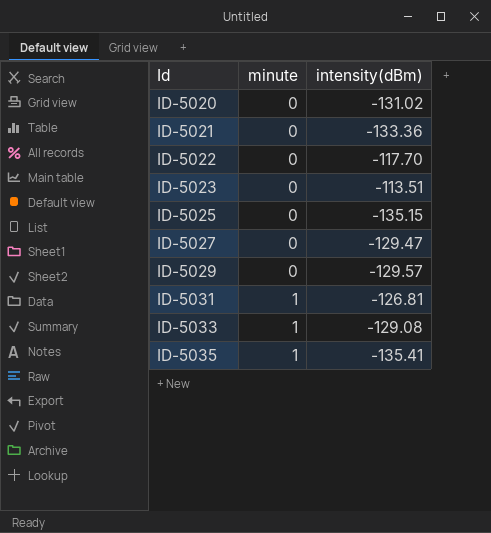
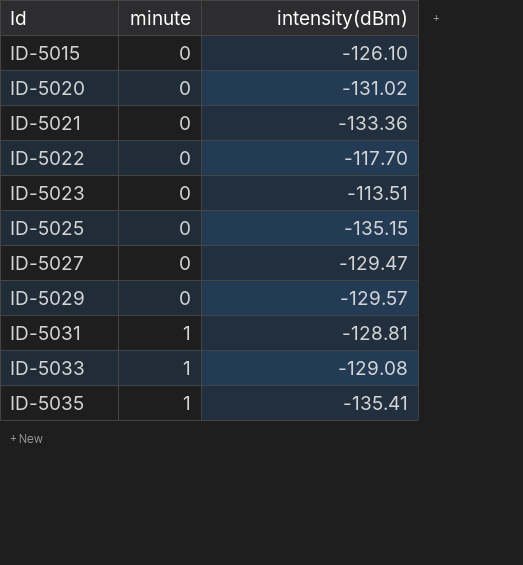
row ID-5015: none -> 0 | -126.10
ID-5031 | intensity(dBm): -126.81 -> -128.81

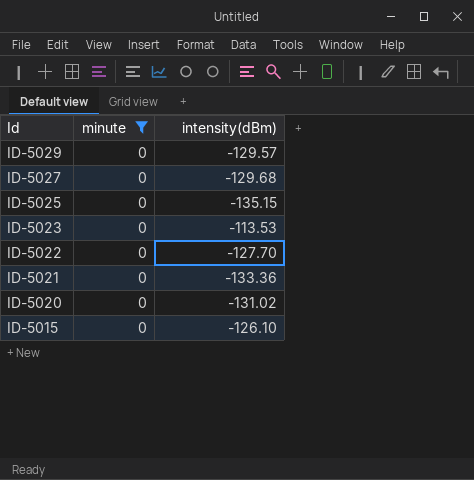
filter: none -> minute = 0
row order: Id ascending -> Id descending
ID-5027 | intensity(dBm): -129.47 -> -129.68
ID-5023 | intensity(dBm): -113.51 -> -113.53
ID-5022 | intensity(dBm): -117.70 -> -127.70

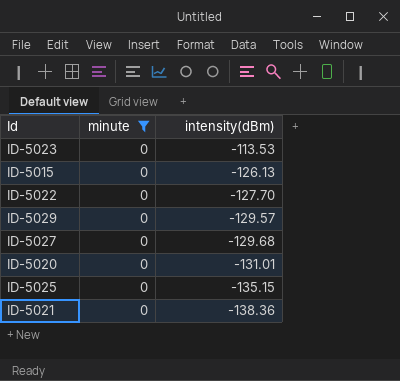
row order: Id descending -> intensity(dBm) descending
ID-5015 | intensity(dBm): -126.10 -> -126.13
ID-5020 | intensity(dBm): -131.02 -> -131.01
ID-5021 | intensity(dBm): -133.36 -> -138.36

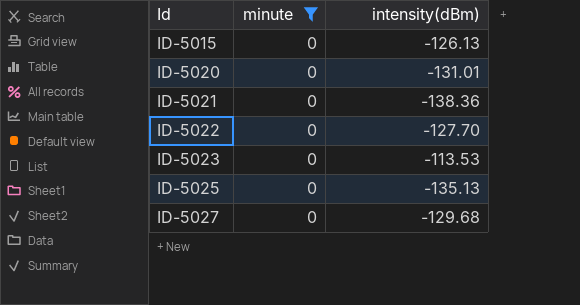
row order: intensity(dBm) descending -> Id ascending
row ID-5029: 0 | -129.57 -> none
ID-5025 | intensity(dBm): -135.15 -> -135.13

